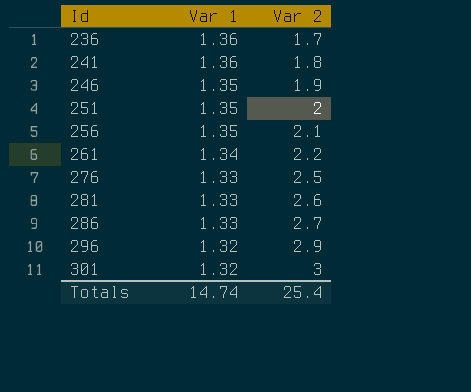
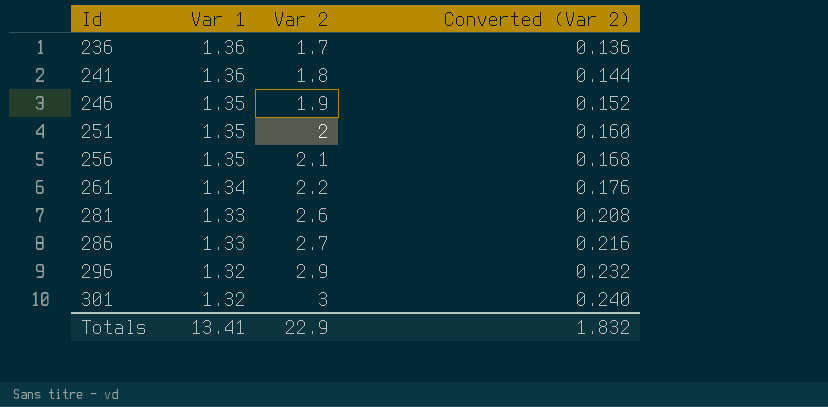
column Converted (Var 2) | formula: none -> [Var 2] * 0.08
row 276: 1.33 | 2.5 -> none
Totals | Var 1: 14.74 -> 13.41
Totals | Var 2: 25.4 -> 22.9

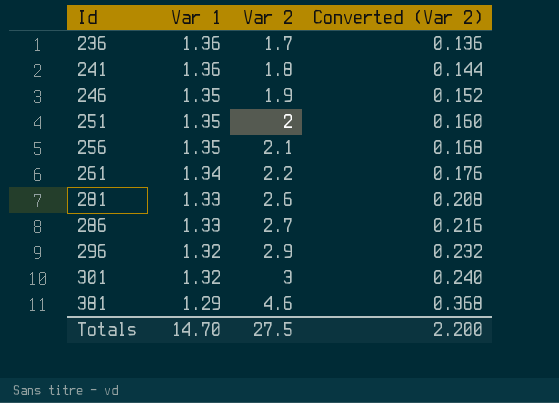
row 381: none -> 1.29 | 4.6 | 0.368
Totals | Var 1: 13.41 -> 14.70
Totals | Var 2: 22.9 -> 27.5
Totals | Converted (Var 2): 1.832 -> 2.200

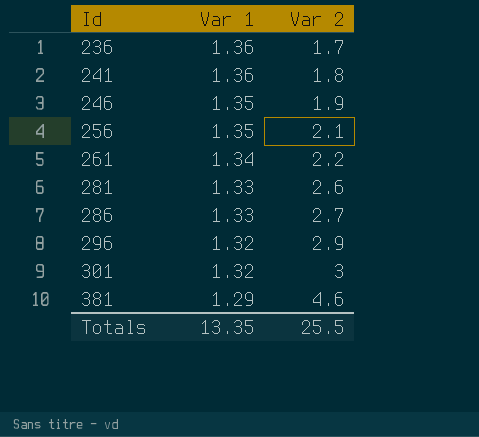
column Converted (Var 2) | formula: [Var 2] * 0.08 -> none
row 251: 1.35 | 2 | 0.160 -> none
Totals | Var 1: 14.70 -> 13.35
Totals | Var 2: 27.5 -> 25.5

